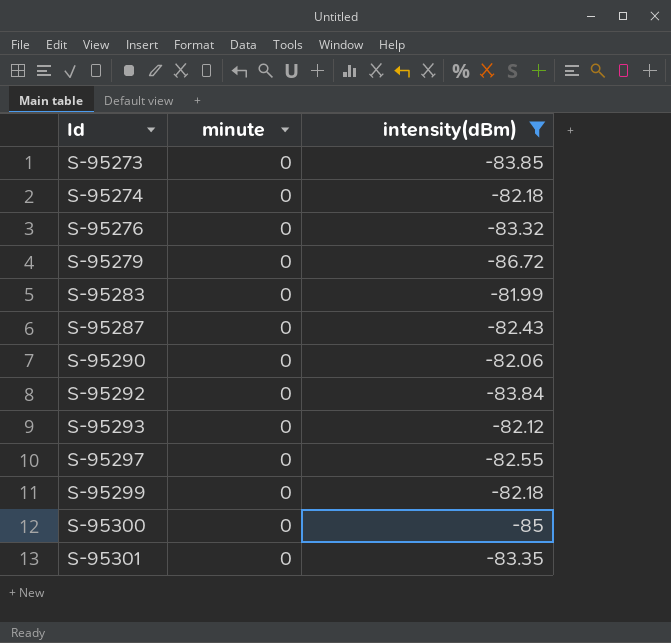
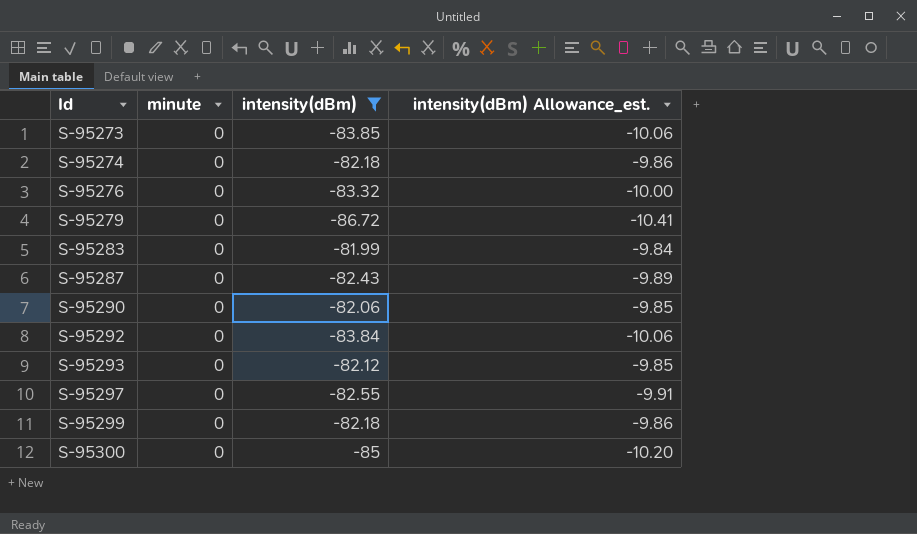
column intensity(dBm) Allowance_est. | formula: none -> [intensity(dBm)] * 0.12
row S-95301: 0 | -83.35 -> none

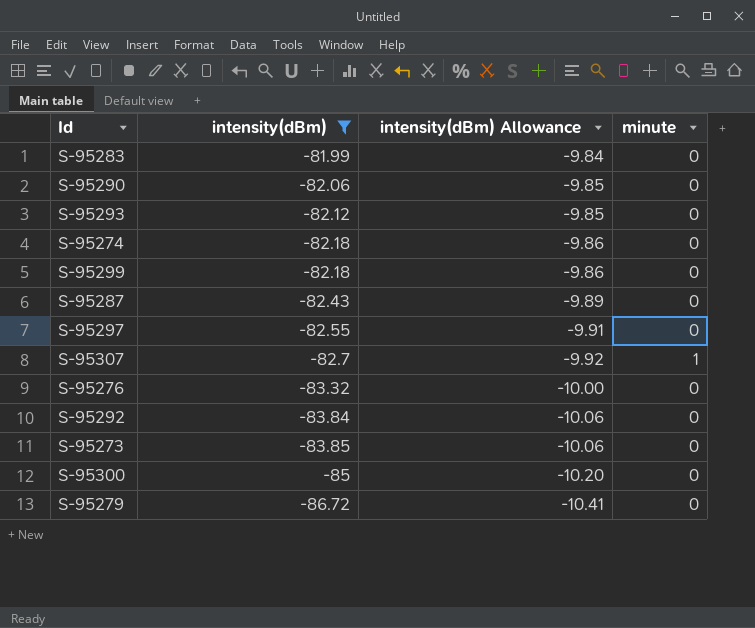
row order: Id ascending -> intensity(dBm) descending
column name: intensity(dBm) Allowance_est. -> intensity(dBm) Allowance
column minute | position: 2 -> 4
row S-95307: none -> -82.7 | -9.92 | 1

